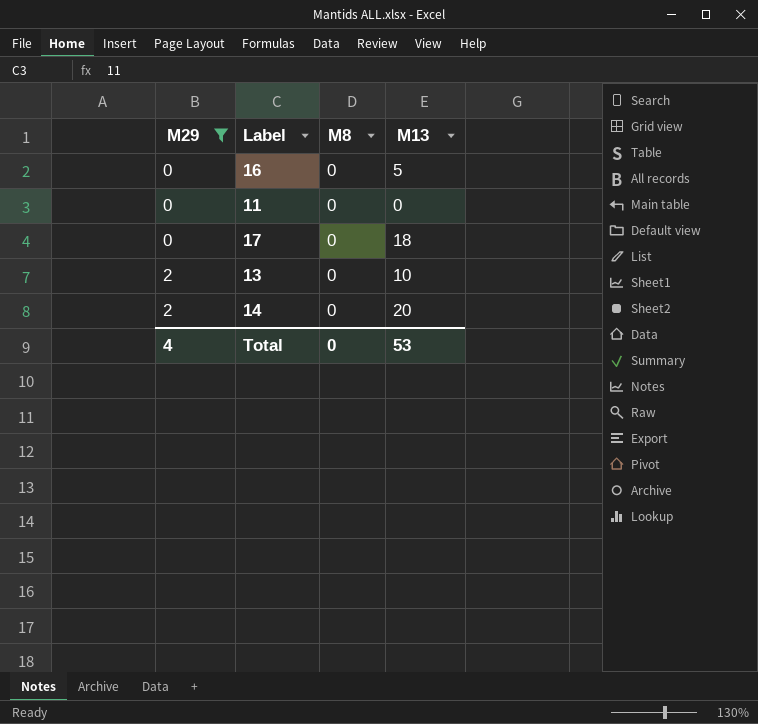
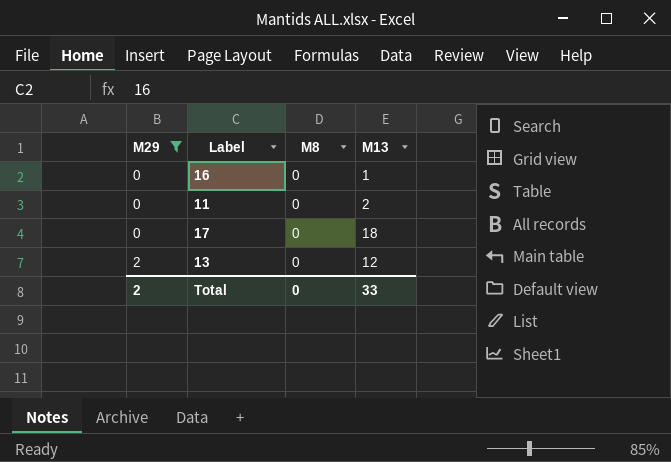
row 14: 2 | 0 | 20 -> none
16 | M13: 5 -> 1
11 | M13: 0 -> 2
13 | M13: 10 -> 12
Total | M29: 4 -> 2
Total | M13: 53 -> 33

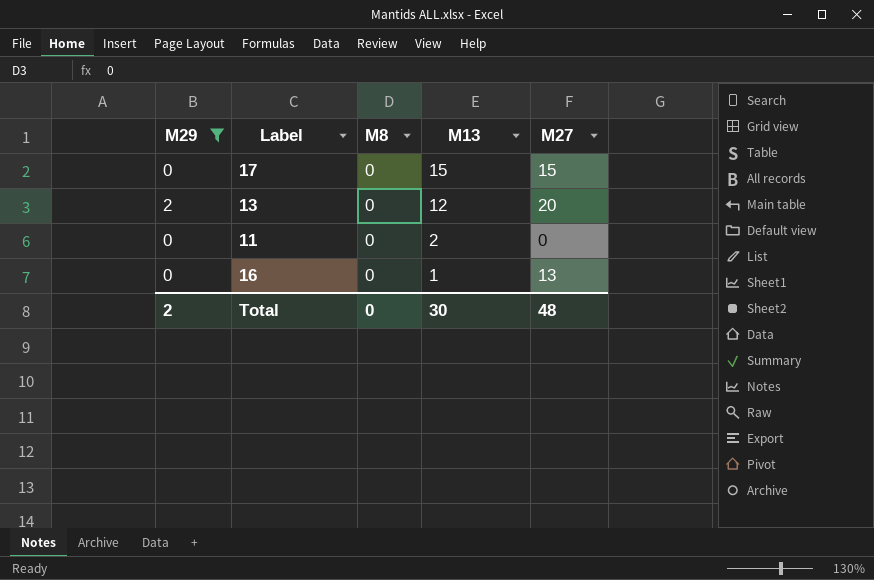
row order: M29 ascending -> M13 descending
column M27 | position: none -> 5
17 | M13: 18 -> 15
Total | M13: 33 -> 30

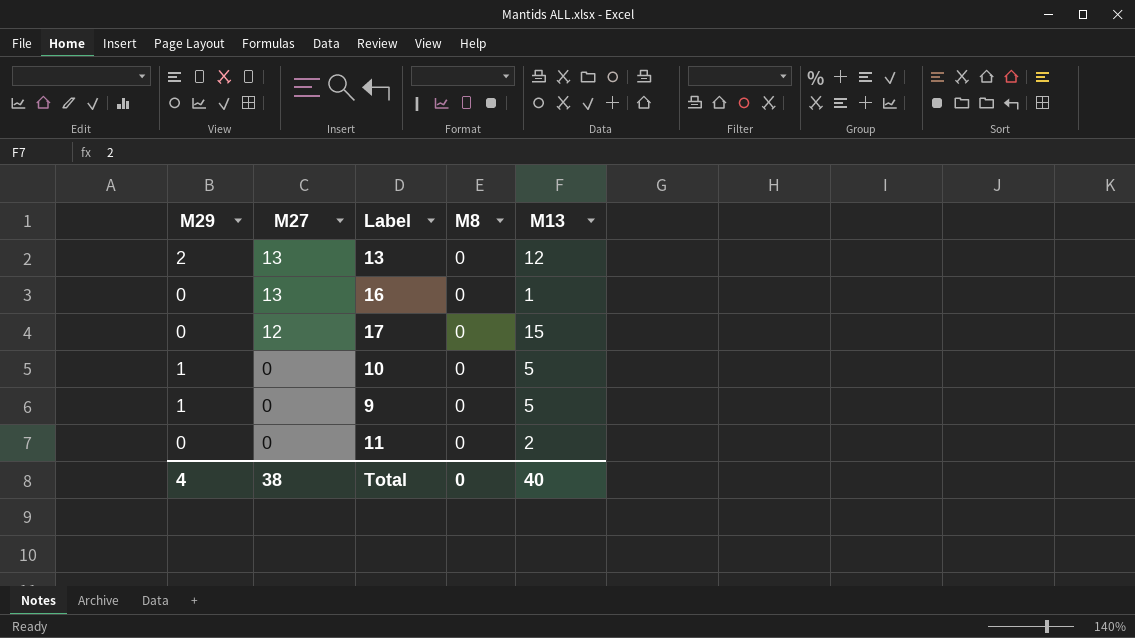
filter: M29 != 1 -> none
row order: M13 descending -> M27 descending
column M27 | position: 5 -> 2
13 | M27: 20 -> 13
17 | M27: 15 -> 12
Total | M29: 2 -> 4
Total | M27: 48 -> 38
Total | M13: 30 -> 40

